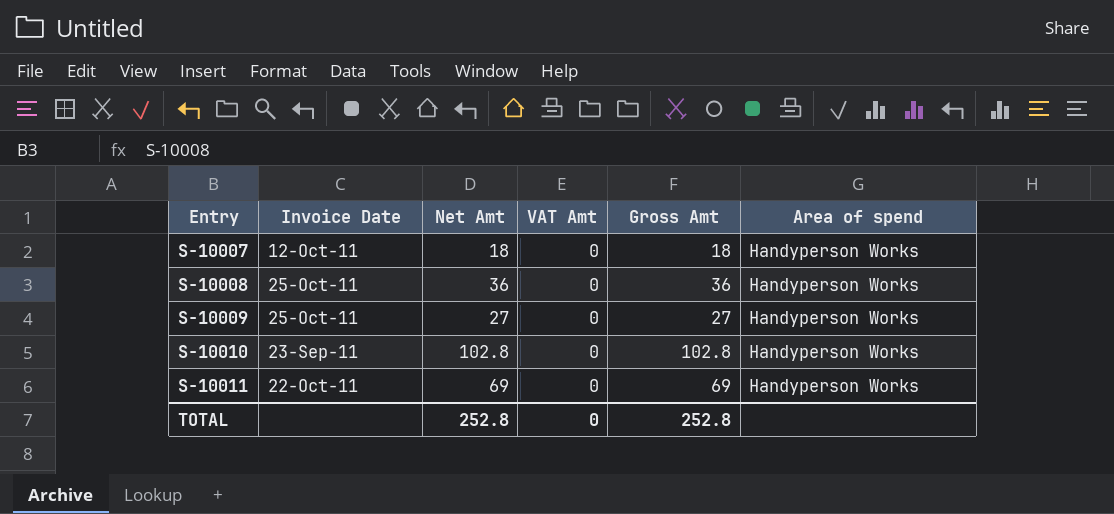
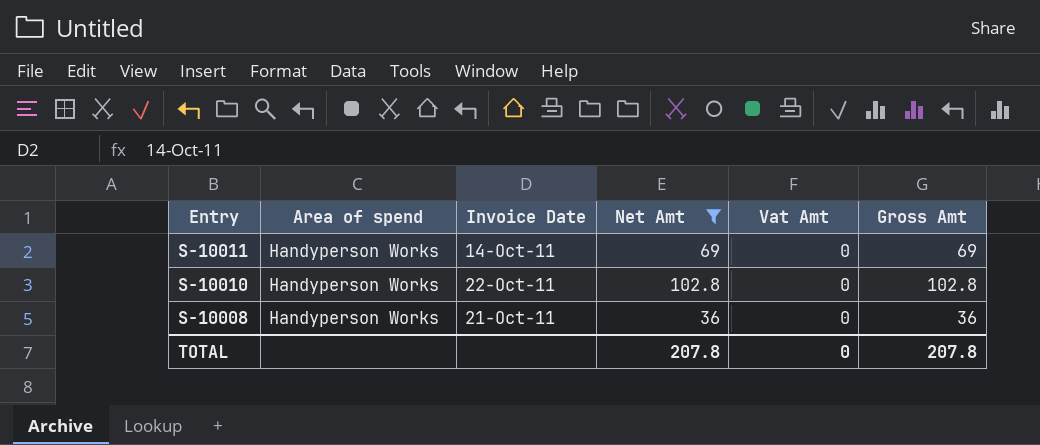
filter: none -> Net Amt >= 36
row order: Entry ascending -> Entry descending
column Area of spend | position: 6 -> 2
column name: VAT Amt -> Vat Amt
S-10011 | Invoice Date: 22-Oct-11 -> 14-Oct-11
S-10010 | Invoice Date: 23-Sep-11 -> 22-Oct-11
S-10008 | Invoice Date: 25-Oct-11 -> 21-Oct-11
TOTAL | Net Amt: 252.8 -> 207.8
TOTAL | Gross Amt: 252.8 -> 207.8

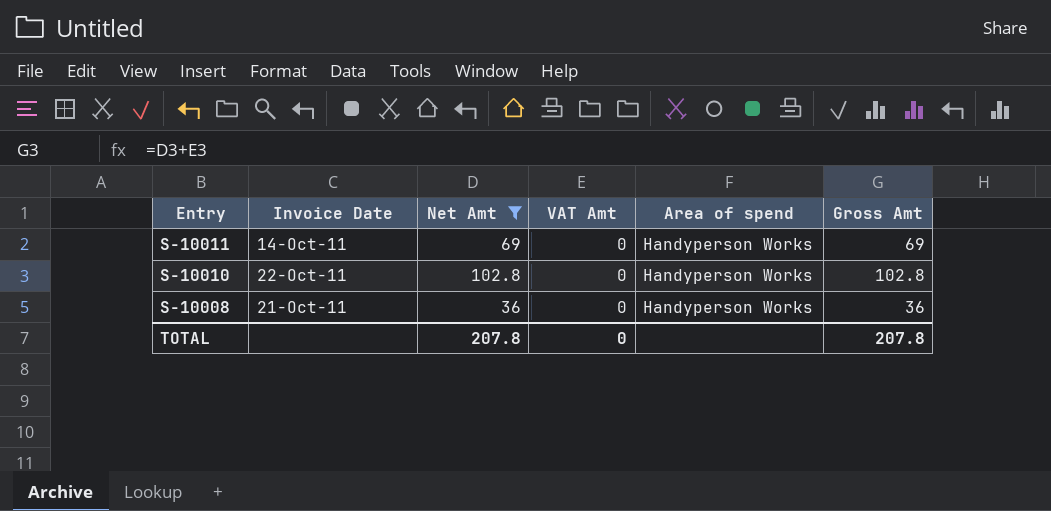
column name: Vat Amt -> VAT Amt
column Area of spend | position: 2 -> 5

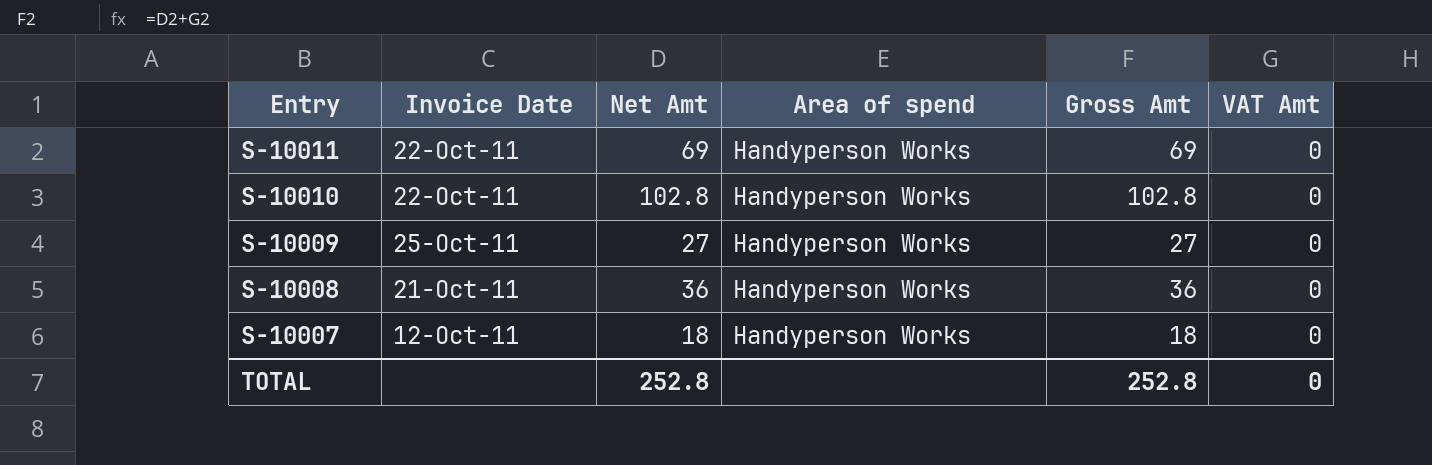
filter: Net Amt >= 36 -> none
column VAT Amt | position: 4 -> 6
S-10011 | Invoice Date: 14-Oct-11 -> 22-Oct-11
TOTAL | Net Amt: 207.8 -> 252.8
TOTAL | Gross Amt: 207.8 -> 252.8

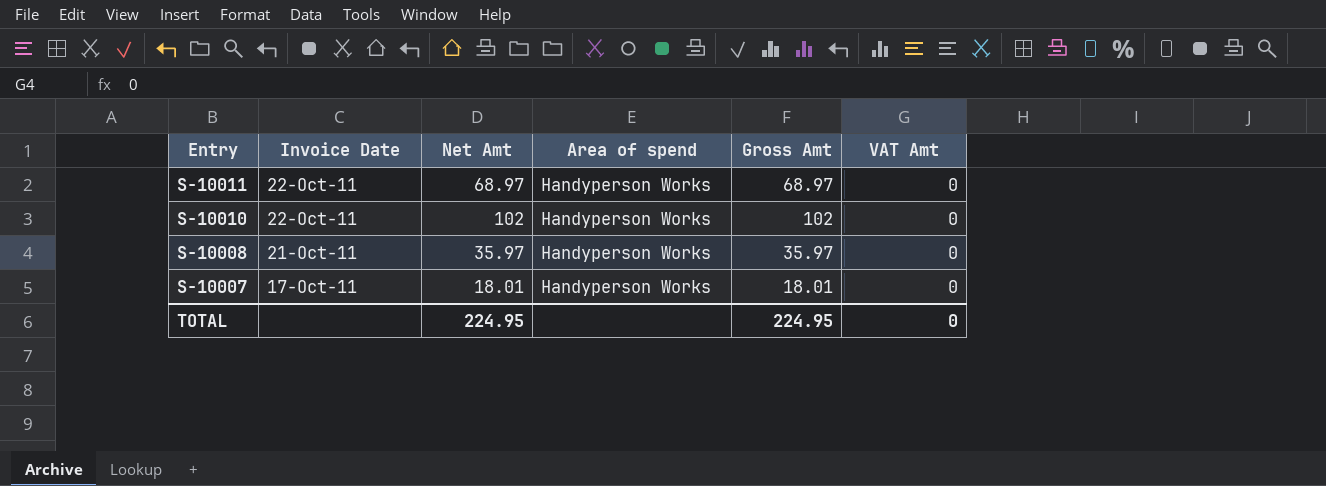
row S-10009: 25-Oct-11 | 27 | Handyperson Works | 27 | 0 -> none
S-10011 | Net Amt: 69 -> 68.97
S-10011 | Gross Amt: 69 -> 68.97
S-10010 | Net Amt: 102.8 -> 102
S-10010 | Gross Amt: 102.8 -> 102
S-10008 | Net Amt: 36 -> 35.97
S-10008 | Gross Amt: 36 -> 35.97
S-10007 | Invoice Date: 12-Oct-11 -> 17-Oct-11
S-10007 | Net Amt: 18 -> 18.01
S-10007 | Gross Amt: 18 -> 18.01
TOTAL | Net Amt: 252.8 -> 224.95
TOTAL | Gross Amt: 252.8 -> 224.95

